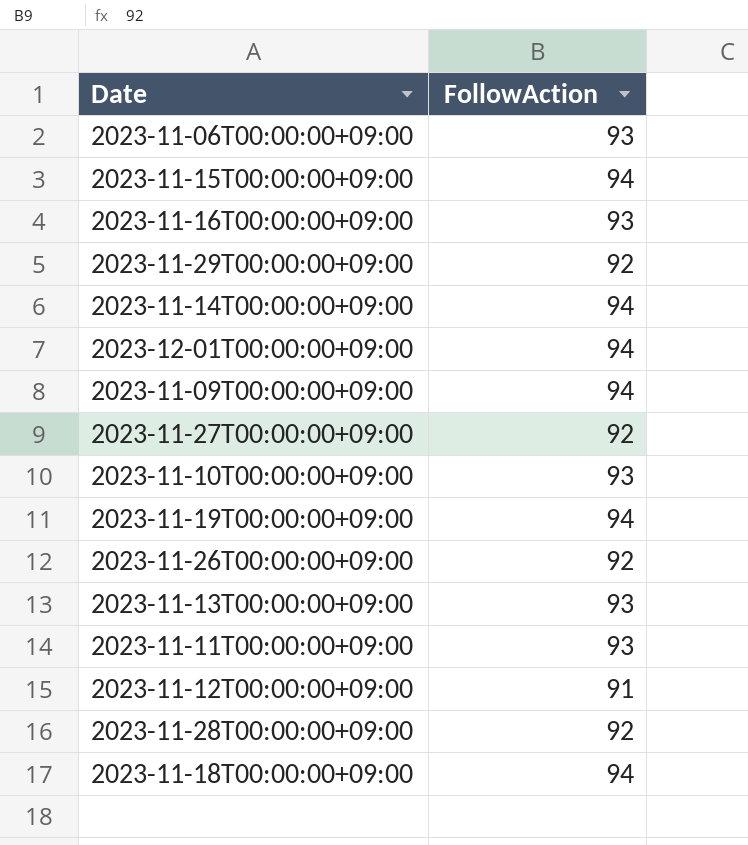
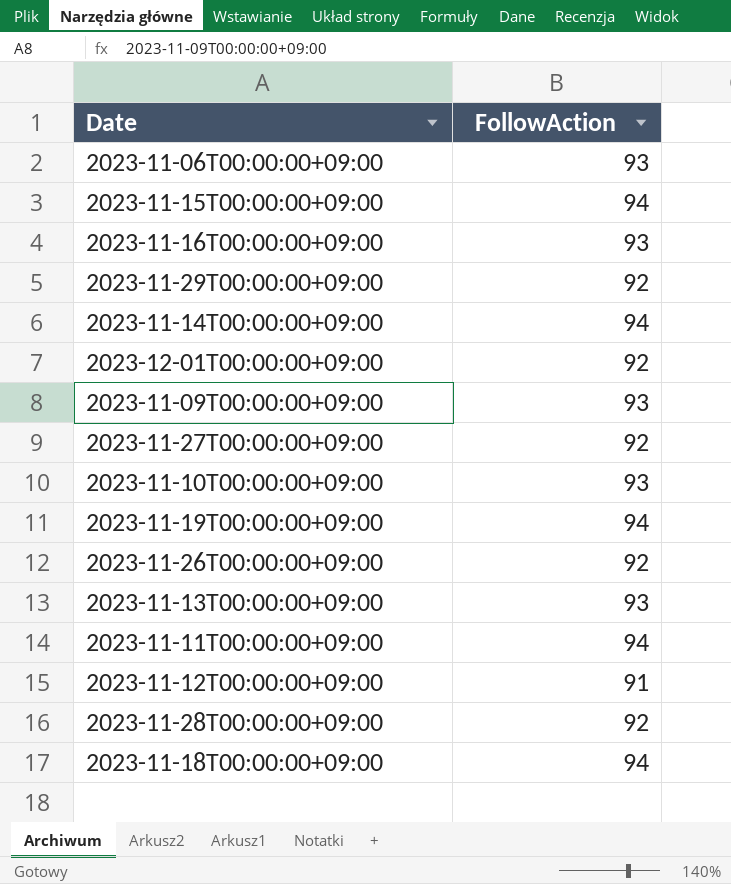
2023-12-01T00:00:00+09:00 | FollowAction: 94 -> 92
2023-11-09T00:00:00+09:00 | FollowAction: 94 -> 93
2023-11-11T00:00:00+09:00 | FollowAction: 93 -> 94

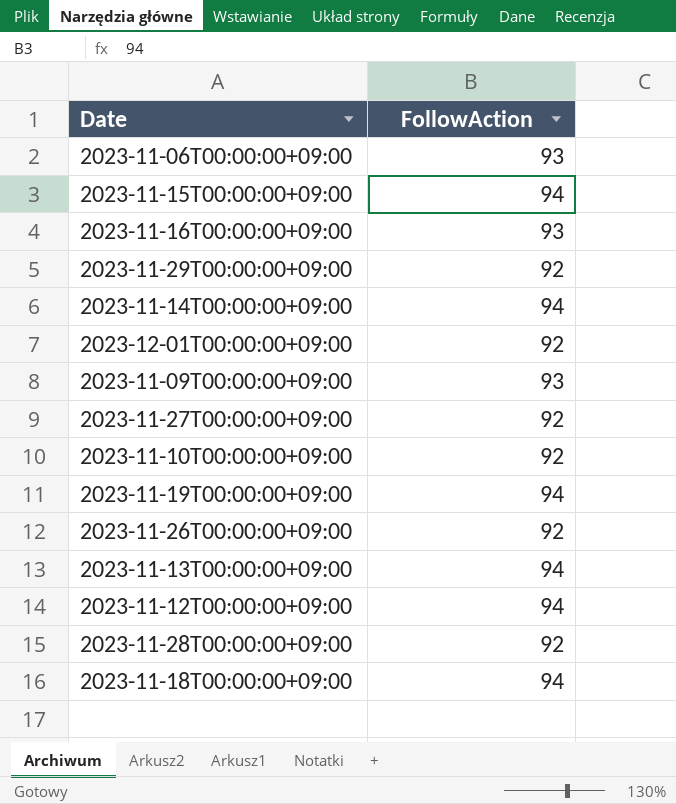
row 2023-11-11T00:00:00+09:00: 94 -> none
2023-11-10T00:00:00+09:00 | FollowAction: 93 -> 92
2023-11-13T00:00:00+09:00 | FollowAction: 93 -> 94
2023-11-12T00:00:00+09:00 | FollowAction: 91 -> 94

